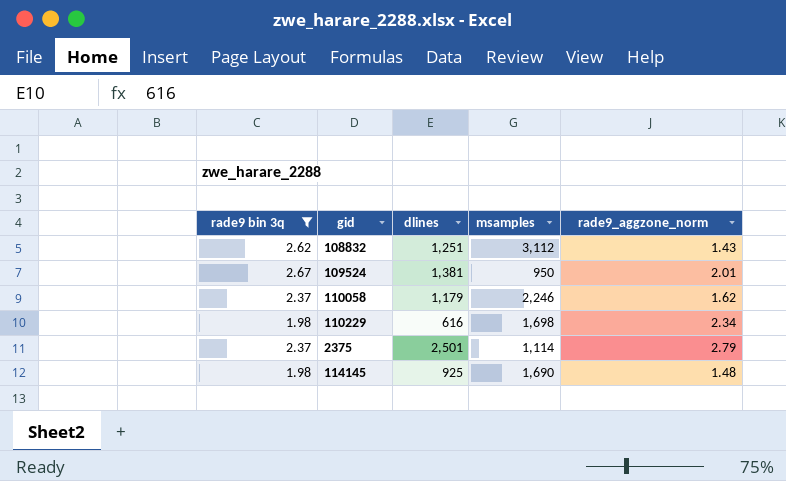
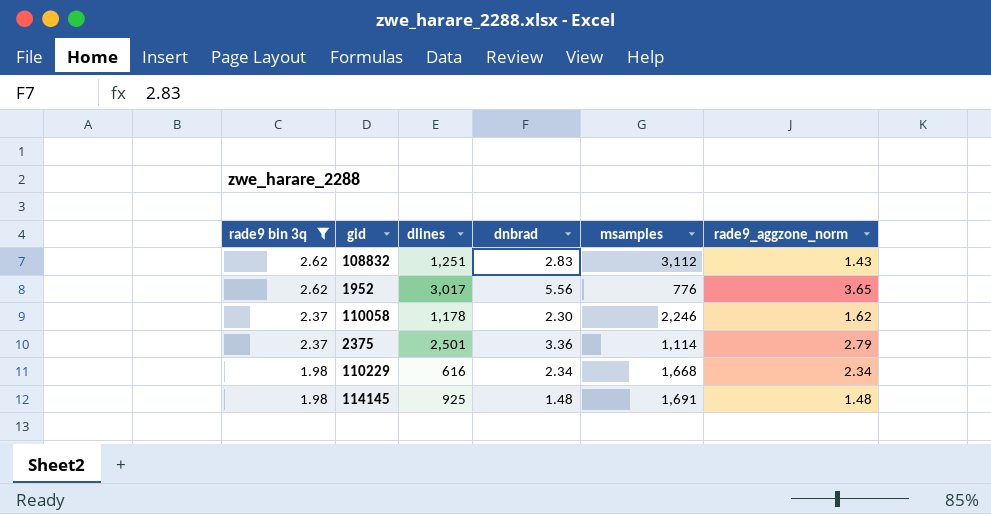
row order: none -> rade9 bin 3q descending
column dnbrad | position: none -> 4
row 109524: 2.67 | 1,381 | 950 | 2.01 -> none
row 1952: none -> 2.62 | 3,017 | 5.56 | 776 | 3.65
110058 | dlines: 1,179 -> 1,178
110229 | msamples: 1,698 -> 1,668
114145 | msamples: 1,690 -> 1,691

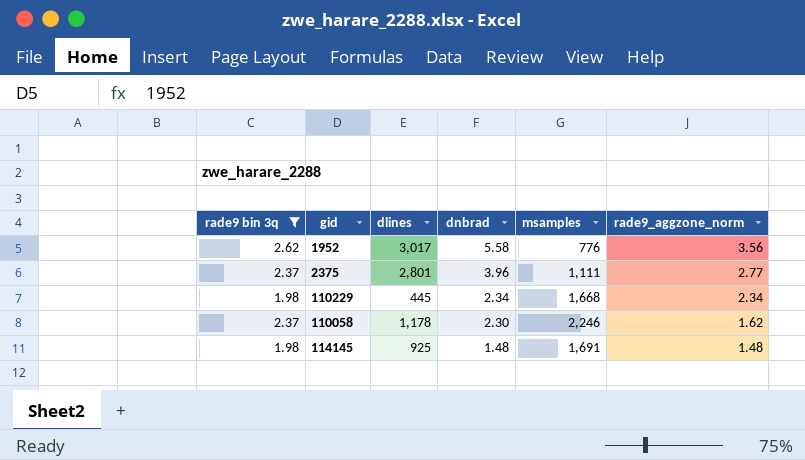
row order: rade9 bin 3q descending -> dnbrad descending
row 108832: 2.62 | 1,251 | 2.83 | 3,112 | 1.43 -> none
1952 | dnbrad: 5.56 -> 5.58
1952 | rade9_aggzone_norm: 3.65 -> 3.56
2375 | dlines: 2,501 -> 2,801
2375 | dnbrad: 3.36 -> 3.96
2375 | msamples: 1,114 -> 1,111
2375 | rade9_aggzone_norm: 2.79 -> 2.77
110229 | dlines: 616 -> 445

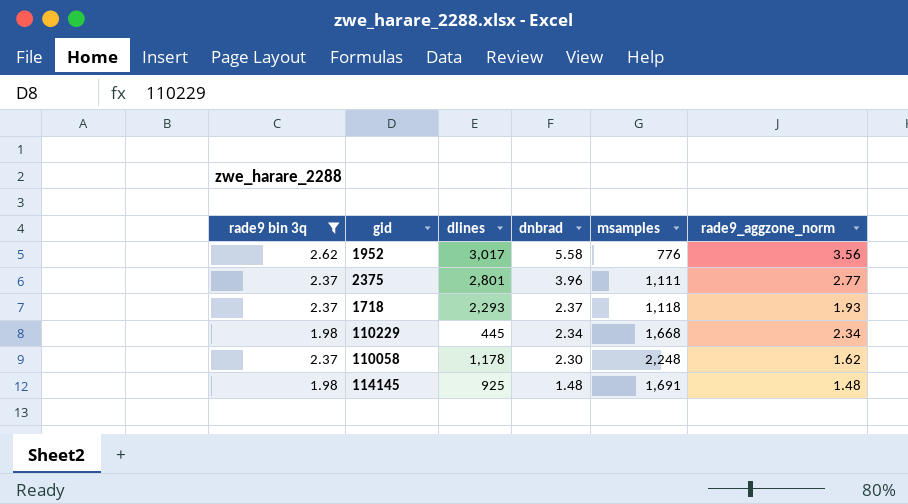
row 1718: none -> 2.37 | 2,293 | 2.37 | 1,118 | 1.93
110058 | msamples: 2,246 -> 2,248

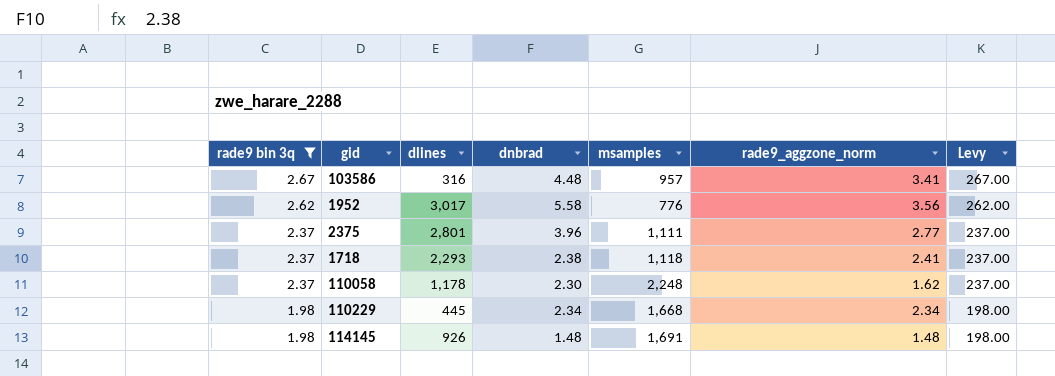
row order: dnbrad descending -> rade9 bin 3q descending
column Levy | formula: none -> [rade9 bin 3q] * 100
row 103586: none -> 2.67 | 316 | 4.48 | 957 | 3.41 | 267.00
1718 | dnbrad: 2.37 -> 2.38
1718 | rade9_aggzone_norm: 1.93 -> 2.41
114145 | dlines: 925 -> 926

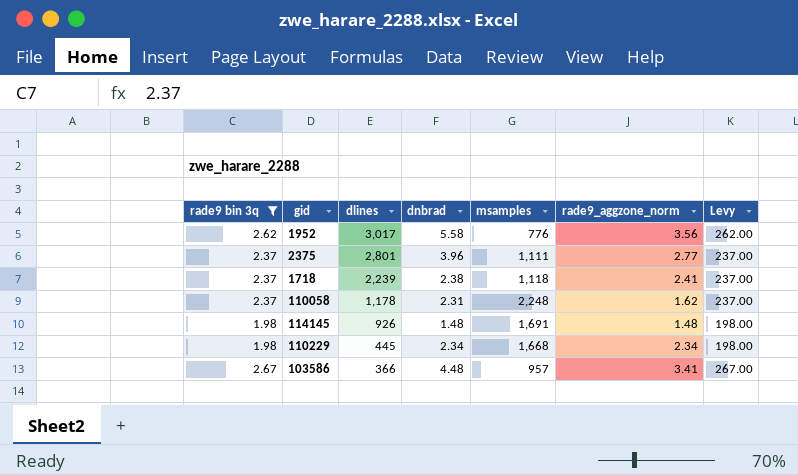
row order: rade9 bin 3q descending -> dlines descending
1718 | dlines: 2,293 -> 2,239
110058 | dnbrad: 2.30 -> 2.31
103586 | dlines: 316 -> 366

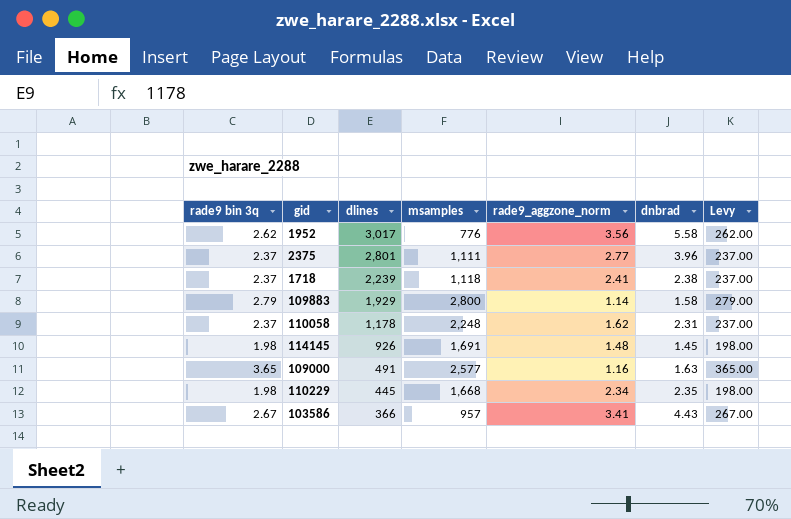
filter: rade9 bin 3q <= 2.67 -> none
column dnbrad | position: 4 -> 6
114145 | dnbrad: 1.48 -> 1.45
110229 | dnbrad: 2.34 -> 2.35
103586 | dnbrad: 4.48 -> 4.43

